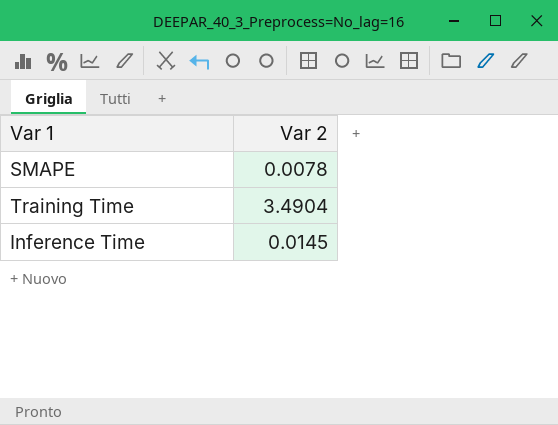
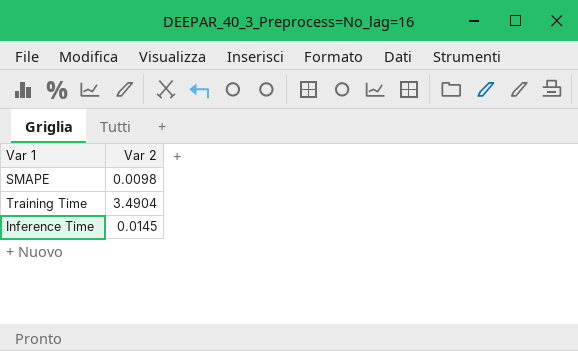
SMAPE | Var 2: 0.0078 -> 0.0098

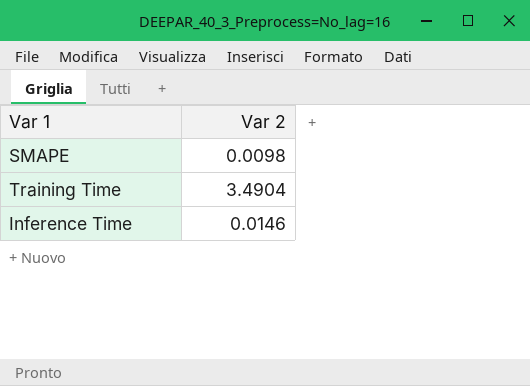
Inference Time | Var 2: 0.0145 -> 0.0146

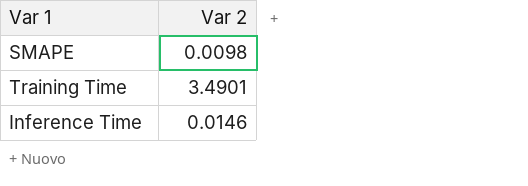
Training Time | Var 2: 3.4904 -> 3.4901

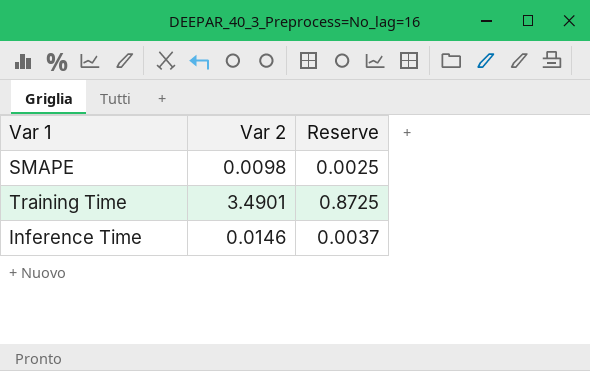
column Reserve | formula: none -> [Var 2] * 0.25

